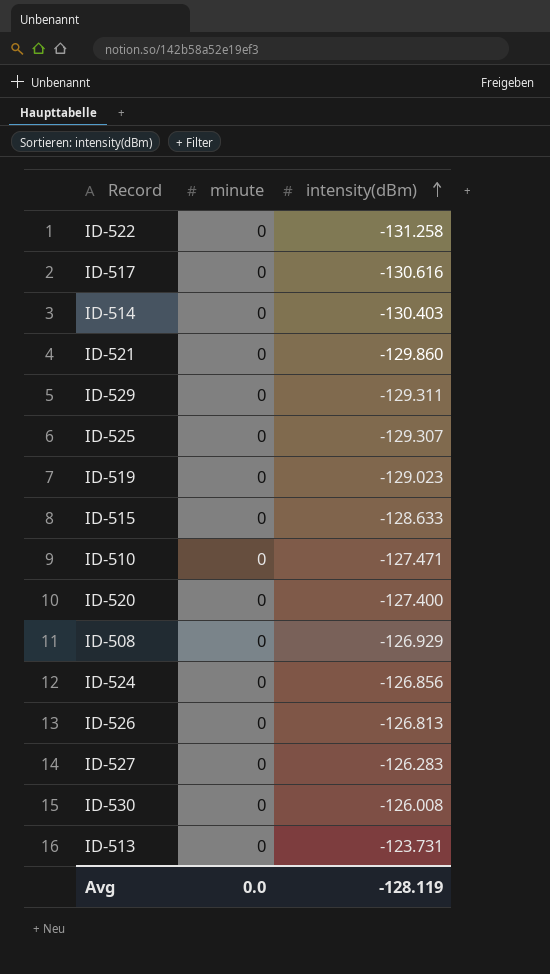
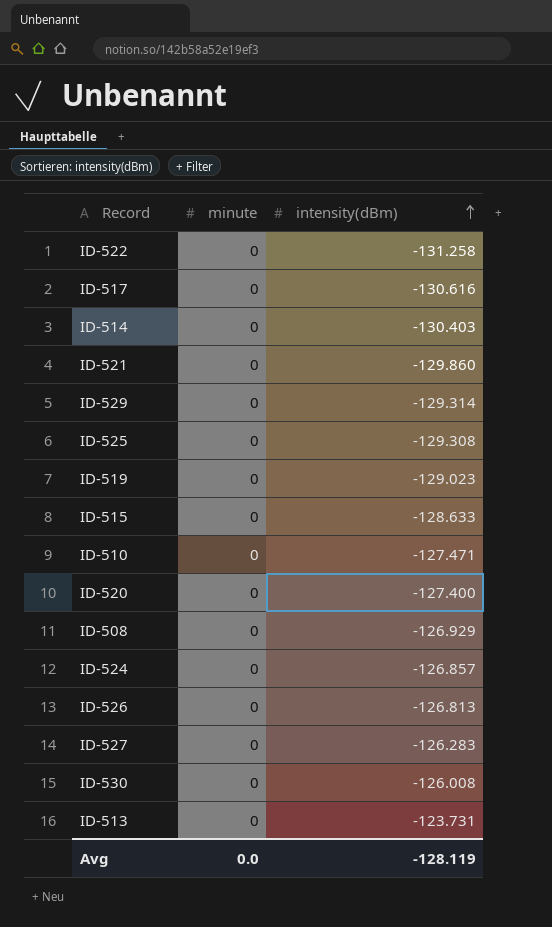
ID-529 | intensity(dBm): -129.311 -> -129.314
ID-525 | intensity(dBm): -129.307 -> -129.308
ID-524 | intensity(dBm): -126.856 -> -126.857

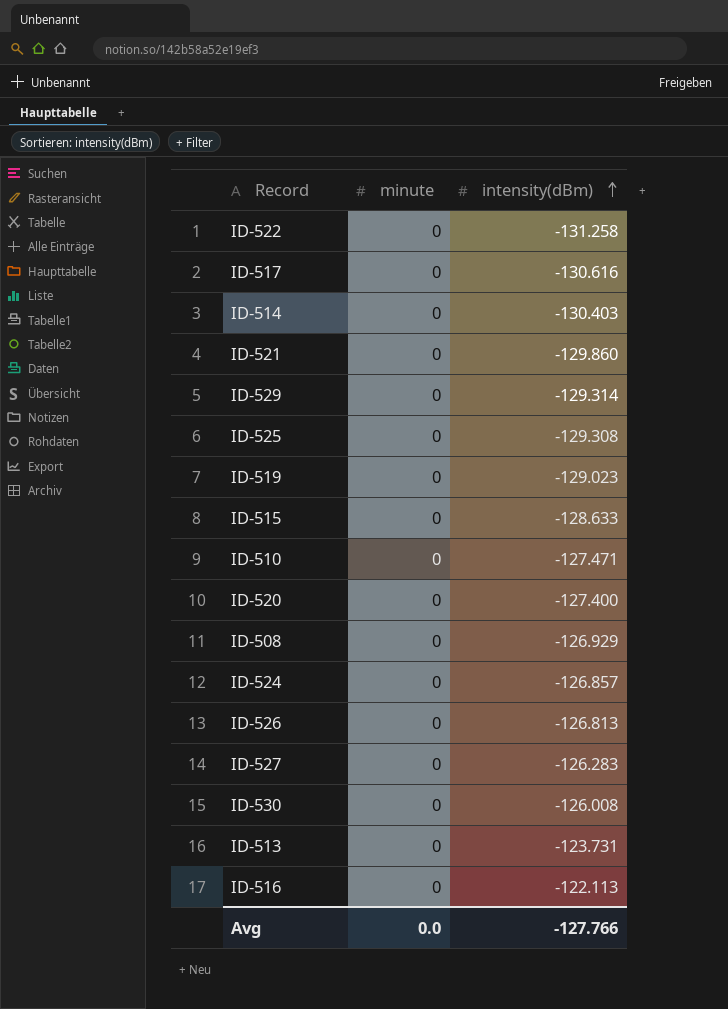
row ID-516: none -> 0 | -122.113
Avg | intensity(dBm): -128.119 -> -127.766

